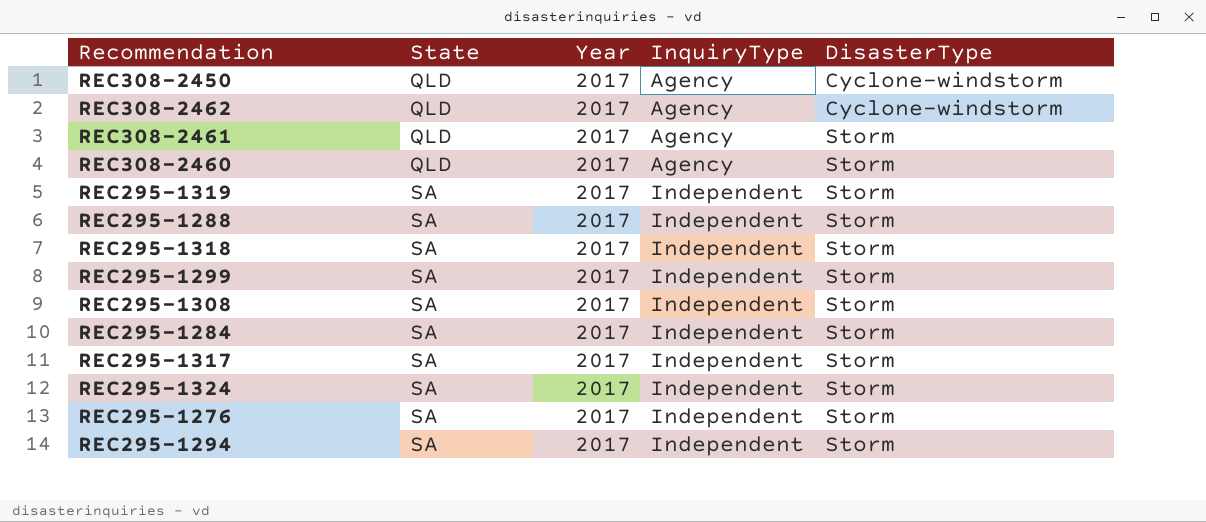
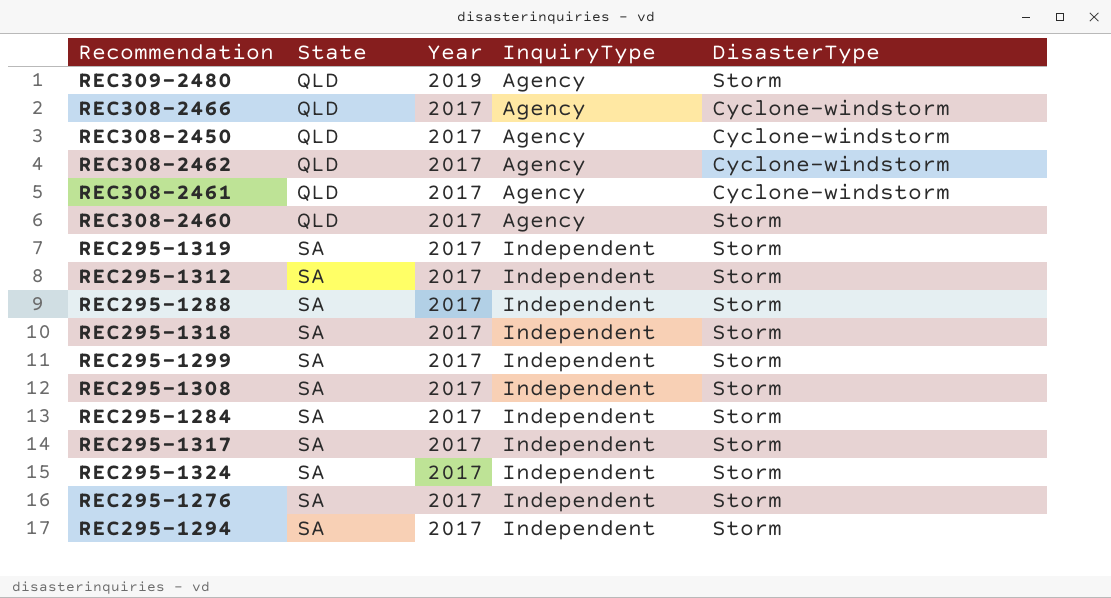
row REC309-2480: none -> QLD | 2019 | Agency | Storm
row REC308-2466: none -> QLD | 2017 | Agency | Cyclone-windstorm
REC308-2461 | DisasterType: Storm -> Cyclone-windstorm
row REC295-1312: none -> SA | 2017 | Independent | Storm

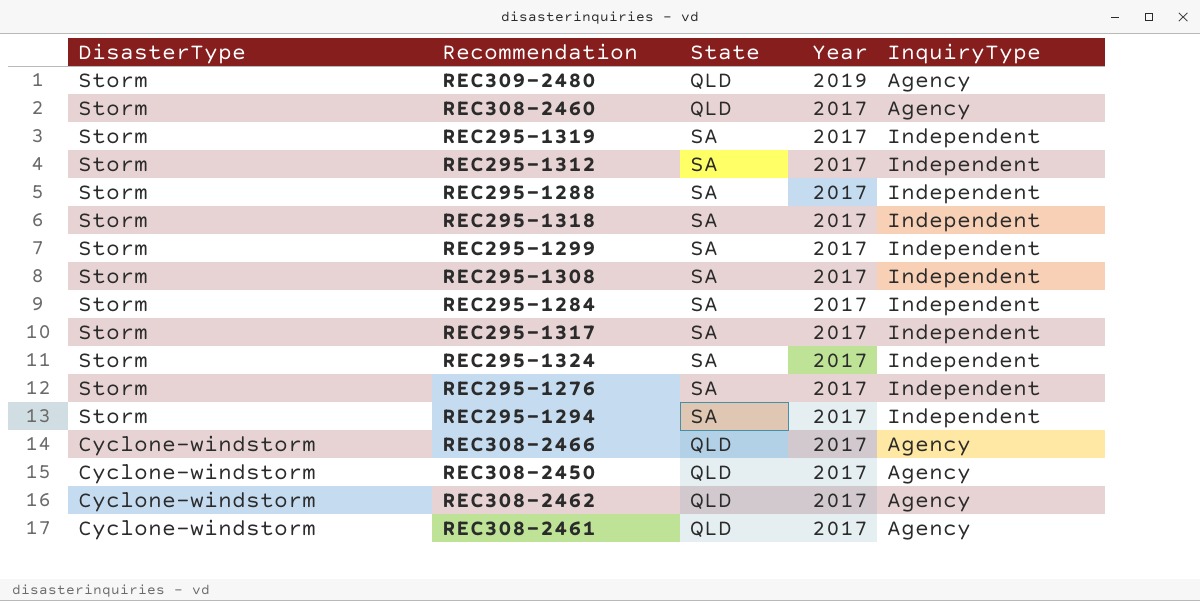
row order: State ascending -> DisasterType descending
column DisasterType | position: 5 -> 1

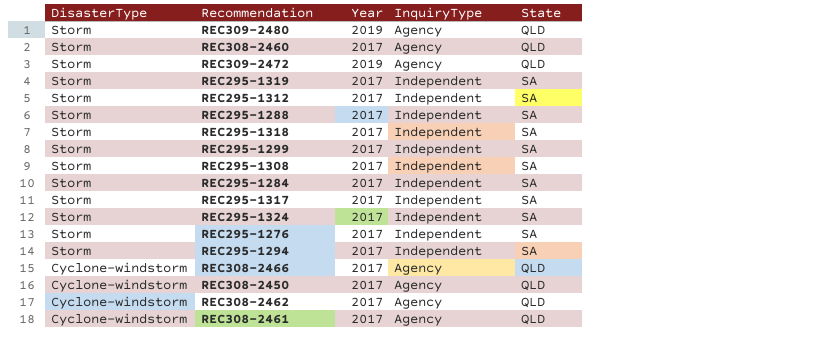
column State | position: 3 -> 5
row REC309-2472: none -> Storm | 2019 | Agency | QLD

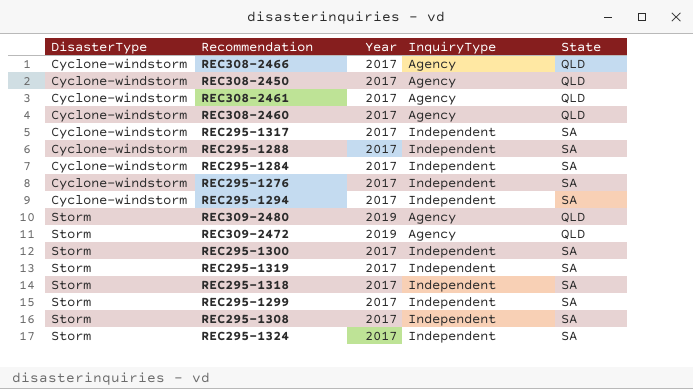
row order: DisasterType descending -> DisasterType ascending
row REC295-1312: Storm | 2017 | Independent | SA -> none
row REC308-2462: Cyclone-windstorm | 2017 | Agency | QLD -> none
REC308-2460 | DisasterType: Storm -> Cyclone-windstorm
REC295-1317 | DisasterType: Storm -> Cyclone-windstorm
REC295-1288 | DisasterType: Storm -> Cyclone-windstorm
REC295-1284 | DisasterType: Storm -> Cyclone-windstorm
REC295-1276 | DisasterType: Storm -> Cyclone-windstorm
REC295-1294 | DisasterType: Storm -> Cyclone-windstorm
row REC295-1300: none -> Storm | 2017 | Independent | SA

